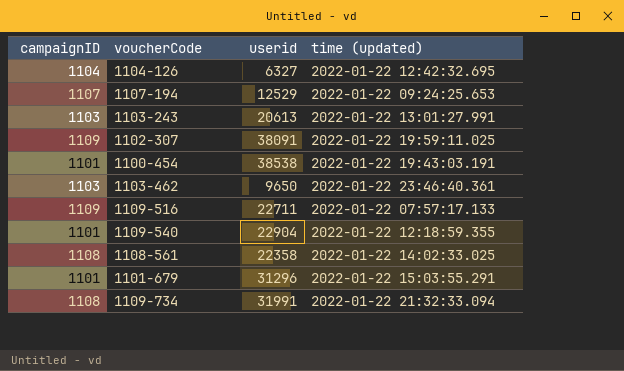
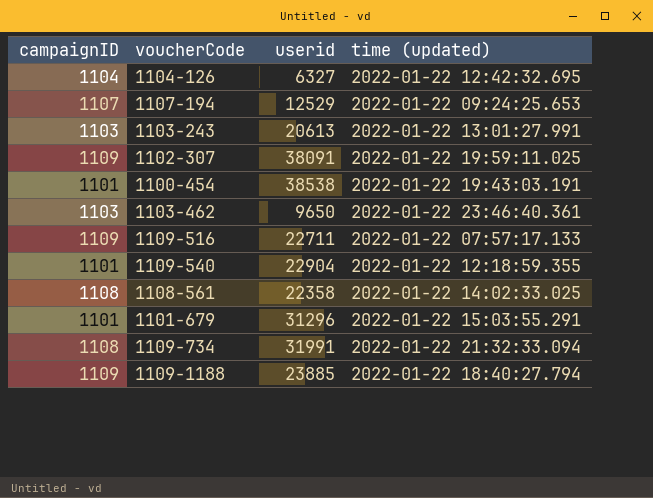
row 1109-1188: none -> 1109 | 23885 | 2022-01-22 18:40:27.794

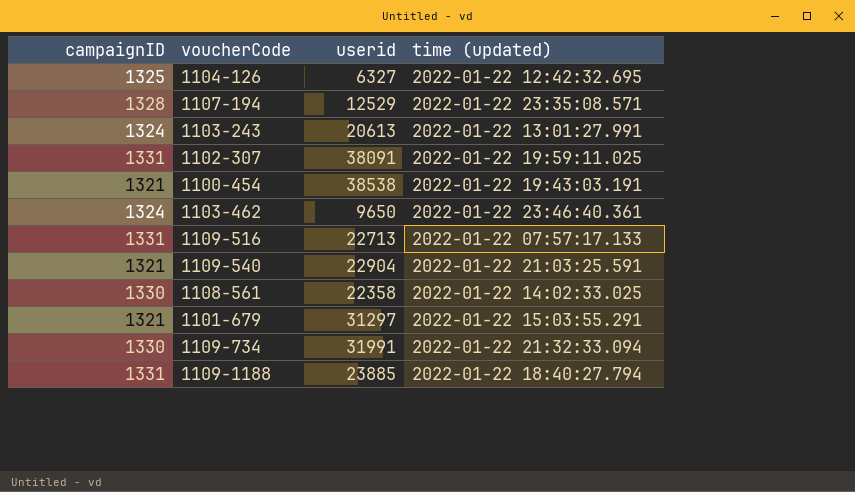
1104-126 | campaignID: 1104 -> 1325
1107-194 | campaignID: 1107 -> 1328
1107-194 | time (updated): 2022-01-22 09:24:25.653 -> 2022-01-22 23:35:08.571
1103-243 | campaignID: 1103 -> 1324
1102-307 | campaignID: 1109 -> 1331
1100-454 | campaignID: 1101 -> 1321
1103-462 | campaignID: 1103 -> 1324
1109-516 | campaignID: 1109 -> 1331
1109-516 | userid: 22711 -> 22713
1109-540 | campaignID: 1101 -> 1321
1109-540 | time (updated): 2022-01-22 12:18:59.355 -> 2022-01-22 21:03:25.591
1108-561 | campaignID: 1108 -> 1330
1101-679 | campaignID: 1101 -> 1321
1101-679 | userid: 31296 -> 31297
1109-734 | campaignID: 1108 -> 1330
1109-1188 | campaignID: 1109 -> 1331

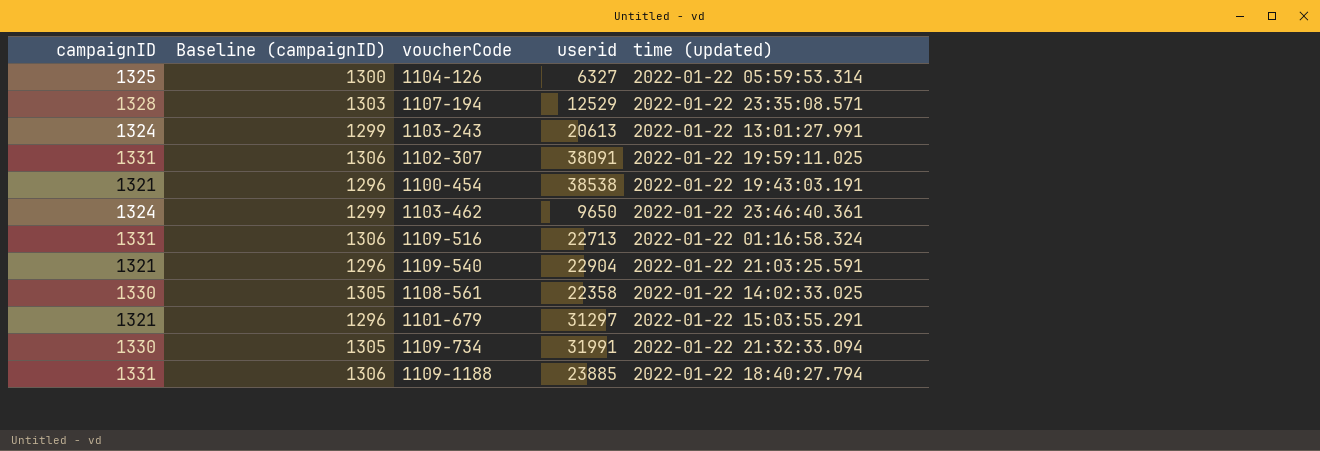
column Baseline (campaignID) | formula: none -> [campaignID] - 25
1104-126 | time (updated): 2022-01-22 12:42:32.695 -> 2022-01-22 05:59:53.314
1109-516 | time (updated): 2022-01-22 07:57:17.133 -> 2022-01-22 01:16:58.324

